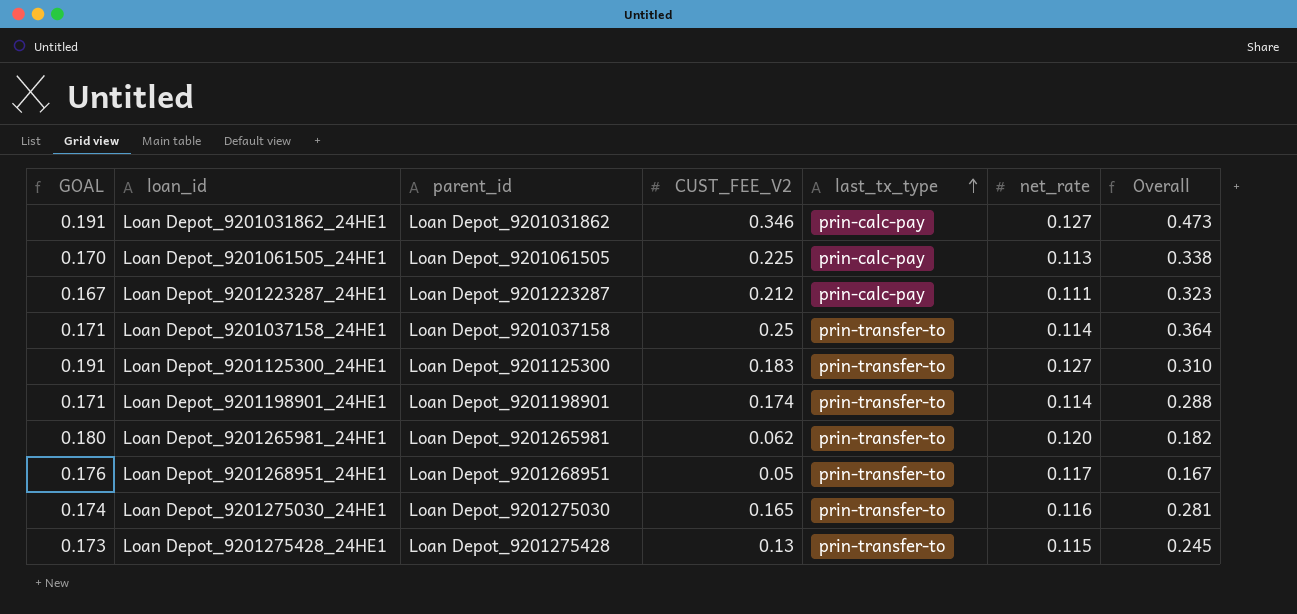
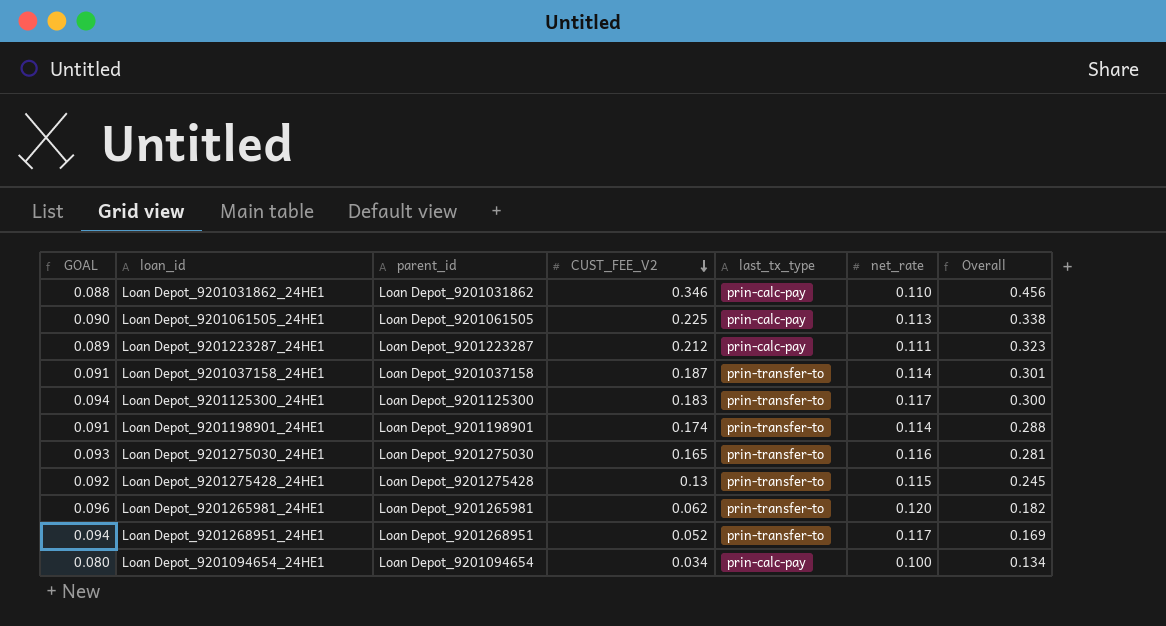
row order: last_tx_type ascending -> CUST_FEE_V2 descending
column GOAL | formula: [net_rate] * 1.5 -> [net_rate] * 0.8
Loan Depot_9201031862_24HE1 | net_rate: 0.127 -> 0.110
Loan Depot_9201031862_24HE1 | Overall: 0.473 -> 0.456
Loan Depot_9201037158_24HE1 | CUST_FEE_V2: 0.25 -> 0.187
Loan Depot_9201037158_24HE1 | Overall: 0.364 -> 0.301
Loan Depot_9201125300_24HE1 | net_rate: 0.127 -> 0.117
Loan Depot_9201125300_24HE1 | Overall: 0.310 -> 0.300
Loan Depot_9201268951_24HE1 | CUST_FEE_V2: 0.05 -> 0.052
Loan Depot_9201268951_24HE1 | Overall: 0.167 -> 0.169
row Loan Depot_9201094654_24HE1: none -> 0.080 | Loan Depot_9201094654 | 0.034 | prin-calc-pay | 0.100 | 0.134

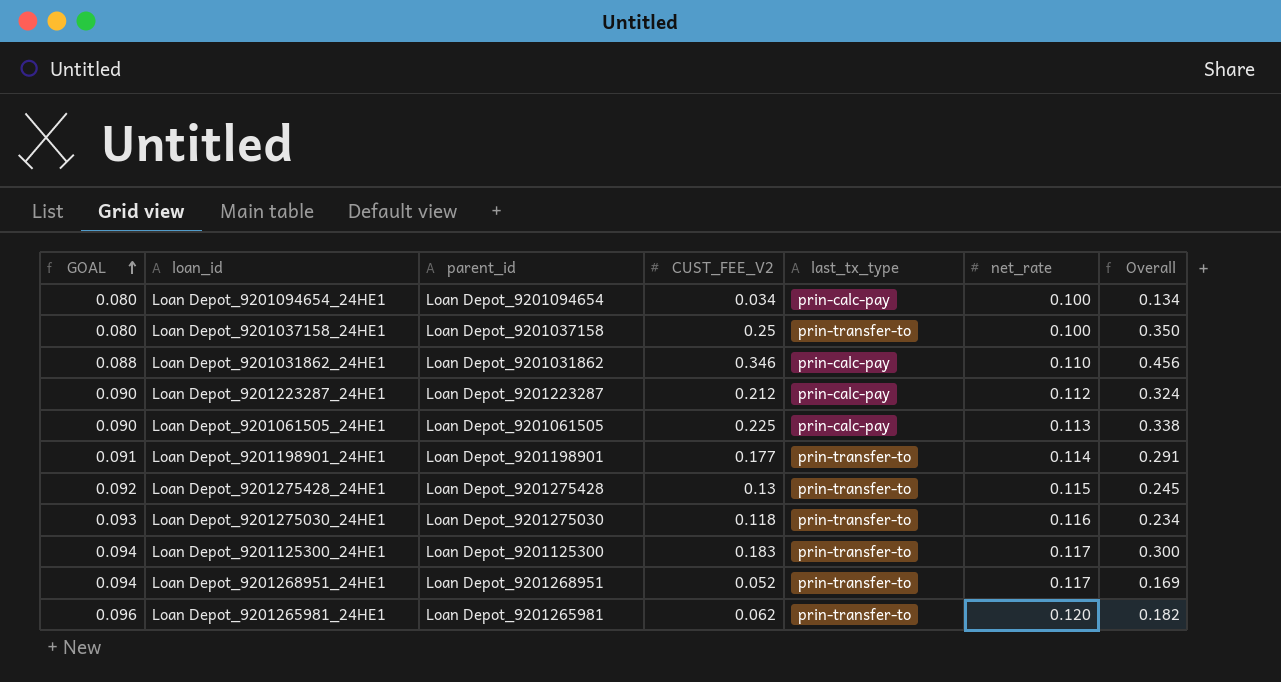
row order: CUST_FEE_V2 descending -> GOAL ascending
Loan Depot_9201037158_24HE1 | GOAL: 0.091 -> 0.080
Loan Depot_9201037158_24HE1 | CUST_FEE_V2: 0.187 -> 0.25
Loan Depot_9201037158_24HE1 | net_rate: 0.114 -> 0.100
Loan Depot_9201037158_24HE1 | Overall: 0.301 -> 0.350
Loan Depot_9201223287_24HE1 | GOAL: 0.089 -> 0.090
Loan Depot_9201223287_24HE1 | net_rate: 0.111 -> 0.112
Loan Depot_9201223287_24HE1 | Overall: 0.323 -> 0.324
Loan Depot_9201198901_24HE1 | CUST_FEE_V2: 0.174 -> 0.177
Loan Depot_9201198901_24HE1 | Overall: 0.288 -> 0.291
Loan Depot_9201275030_24HE1 | CUST_FEE_V2: 0.165 -> 0.118
Loan Depot_9201275030_24HE1 | Overall: 0.281 -> 0.234

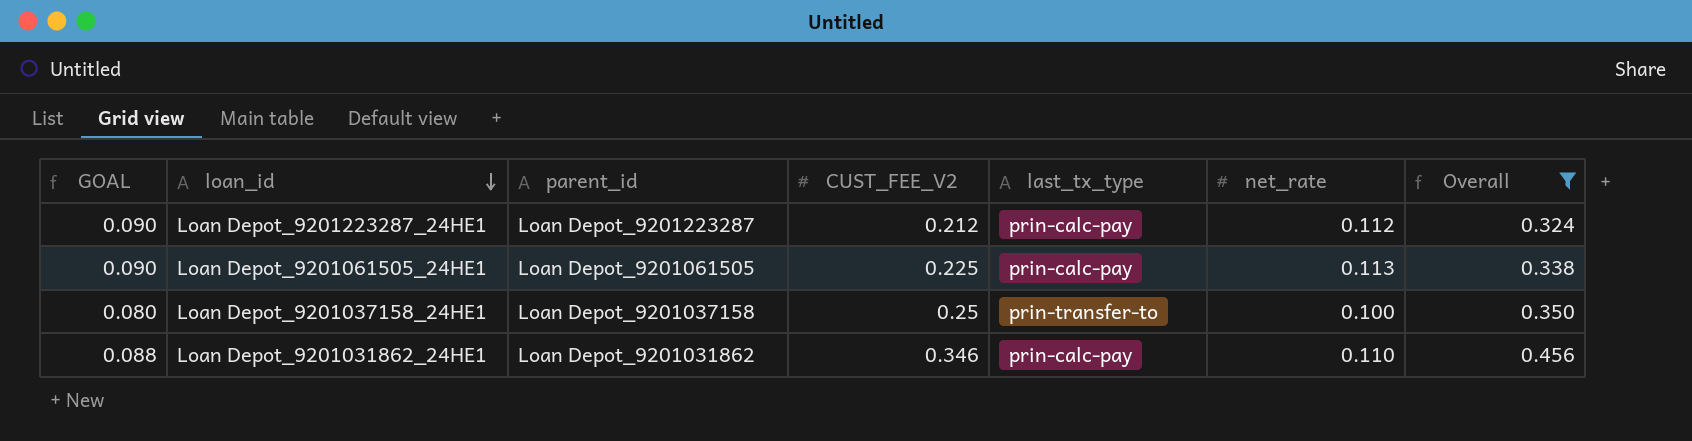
filter: none -> Overall >= 0.324
row order: GOAL ascending -> loan_id descending

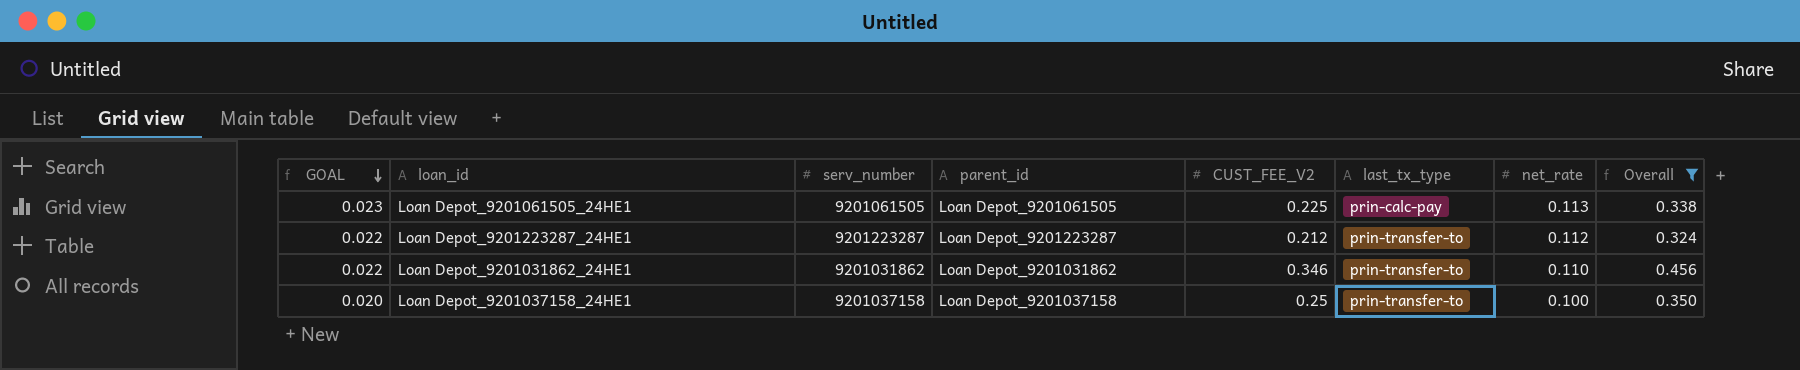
row order: loan_id descending -> GOAL descending
column GOAL | formula: [net_rate] * 0.8 -> [net_rate] * 0.2
column serv_number | position: none -> 3
Loan Depot_9201223287_24HE1 | last_tx_type: prin-calc-pay -> prin-transfer-to
Loan Depot_9201031862_24HE1 | last_tx_type: prin-calc-pay -> prin-transfer-to

